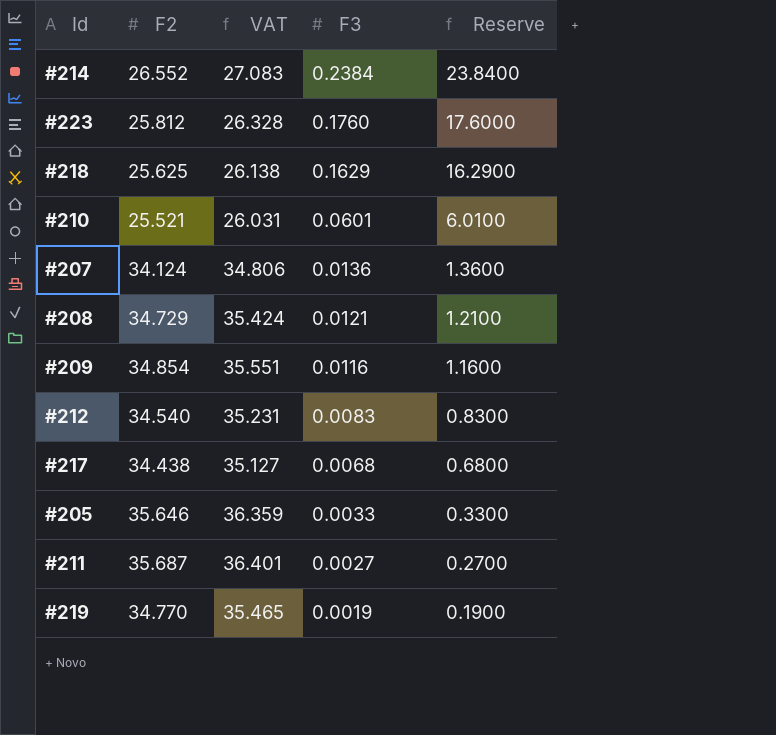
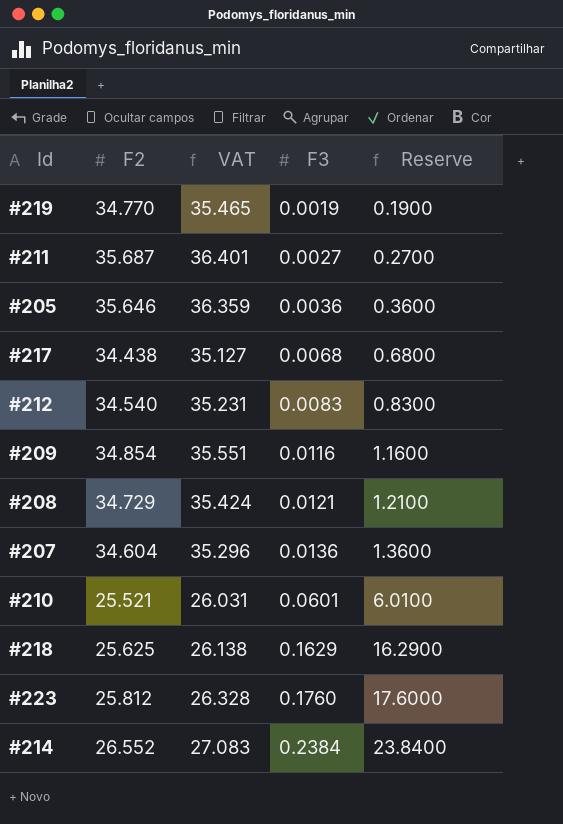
row order: F3 descending -> F3 ascending
#205 | F3: 0.0033 -> 0.0036
#205 | Reserve: 0.3300 -> 0.3600
#207 | F2: 34.124 -> 34.604
#207 | VAT: 34.806 -> 35.296

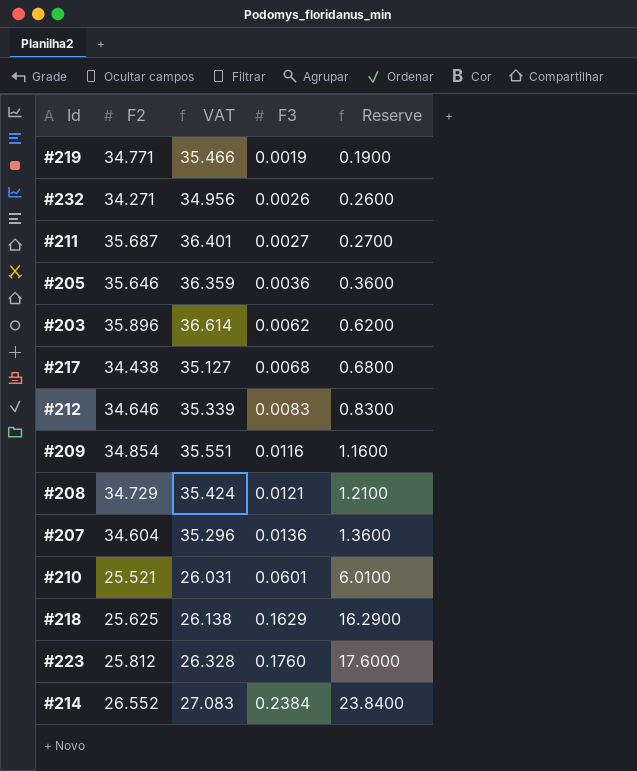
#219 | F2: 34.770 -> 34.771
#219 | VAT: 35.465 -> 35.466
row #232: none -> 34.271 | 34.956 | 0.0026 | 0.2600
row #203: none -> 35.896 | 36.614 | 0.0062 | 0.6200
#212 | F2: 34.540 -> 34.646
#212 | VAT: 35.231 -> 35.339

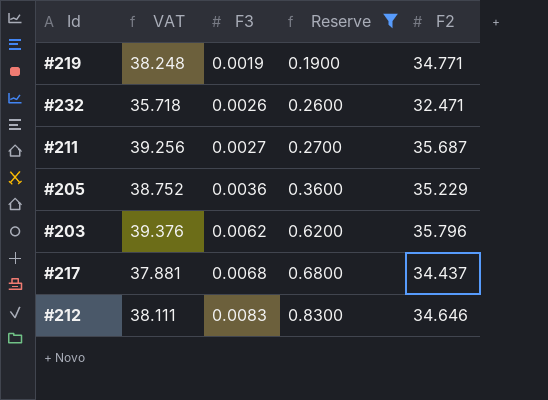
filter: none -> Reserve <= 0.8300
column VAT | formula: [F2] * 1.02 -> [F2] * 1.1
column F2 | position: 2 -> 5
#232 | F2: 34.271 -> 32.471
#205 | F2: 35.646 -> 35.229
#203 | F2: 35.896 -> 35.796
#217 | F2: 34.438 -> 34.437

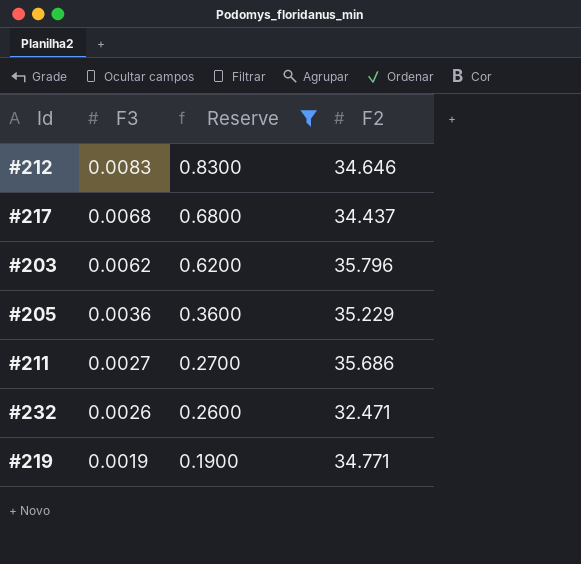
row order: F3 ascending -> F3 descending
column VAT | formula: [F2] * 1.1 -> none
#211 | F2: 35.687 -> 35.686

